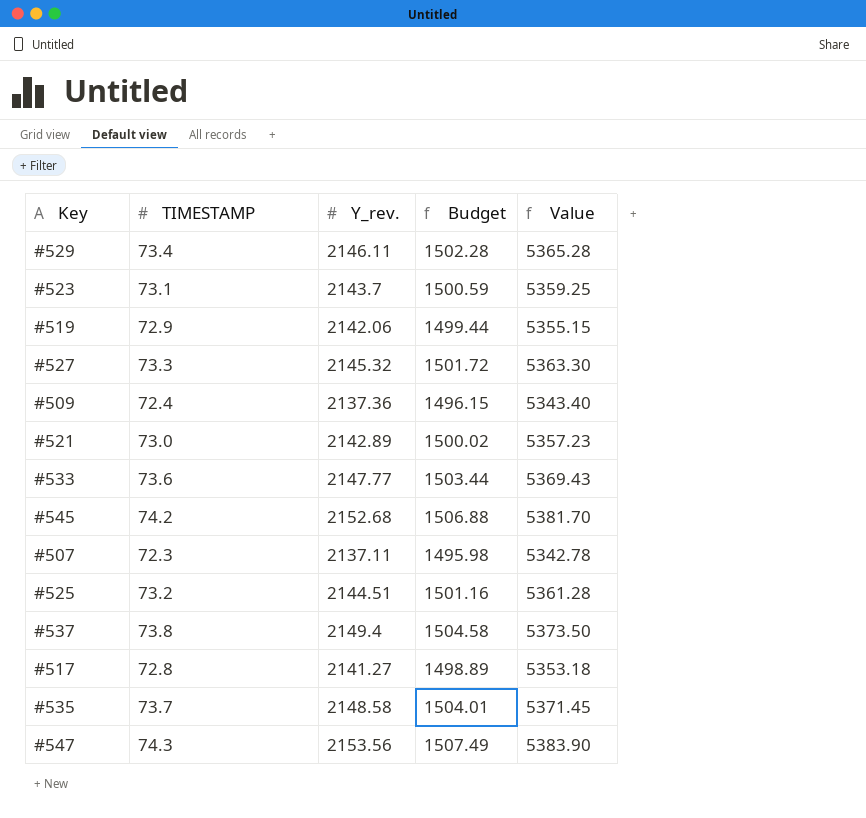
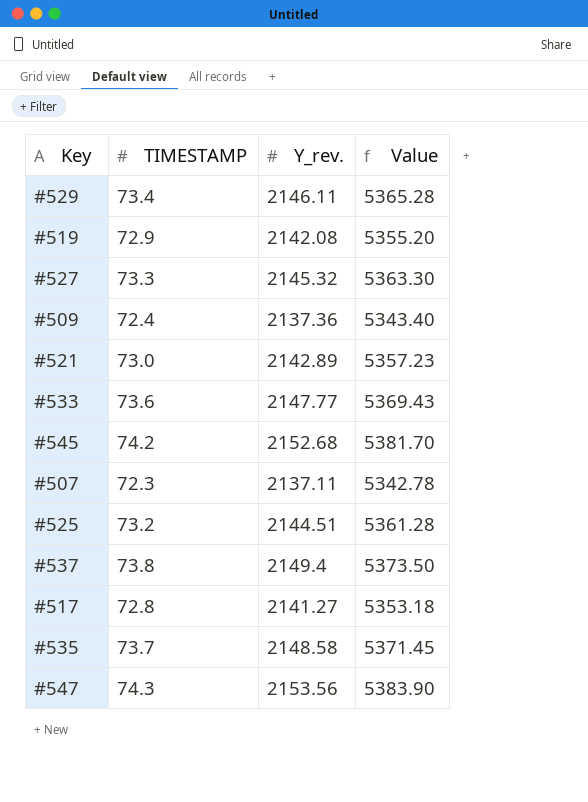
column Budget | formula: [Y_rev.] * 0.7 -> none
row #523: 73.1 | 2143.7 | 1500.59 | 5359.25 -> none
#519 | Y_rev.: 2142.06 -> 2142.08
#519 | Value: 5355.15 -> 5355.20

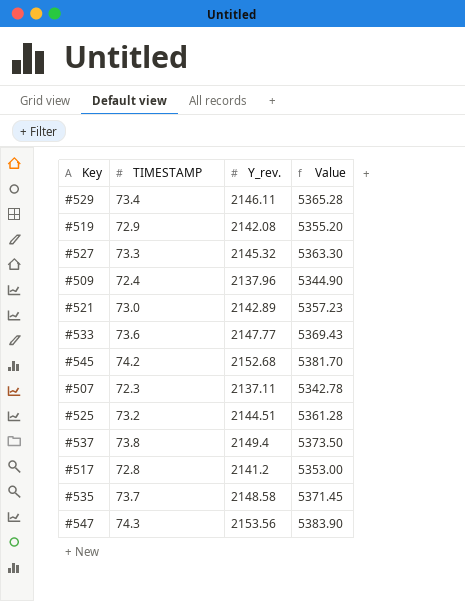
#509 | Y_rev.: 2137.36 -> 2137.96
#509 | Value: 5343.40 -> 5344.90
#517 | Y_rev.: 2141.27 -> 2141.2
#517 | Value: 5353.18 -> 5353.00

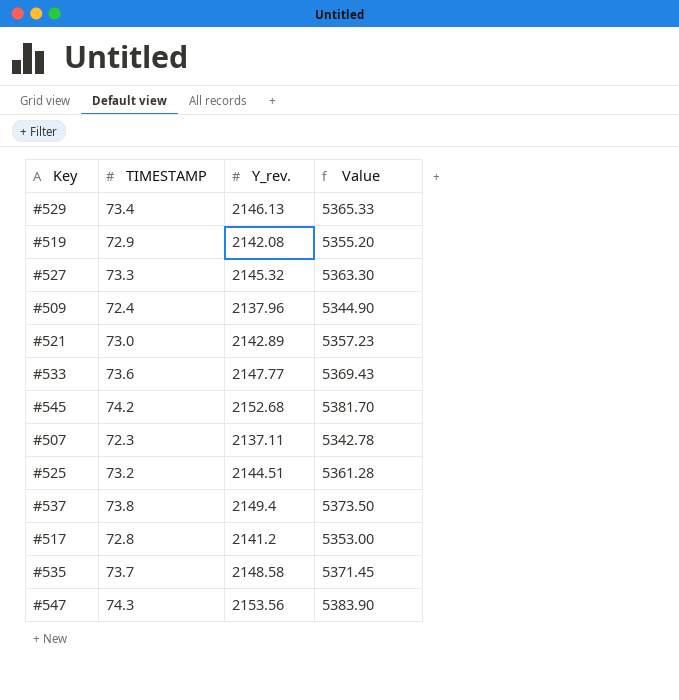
#529 | Y_rev.: 2146.11 -> 2146.13
#529 | Value: 5365.28 -> 5365.33

